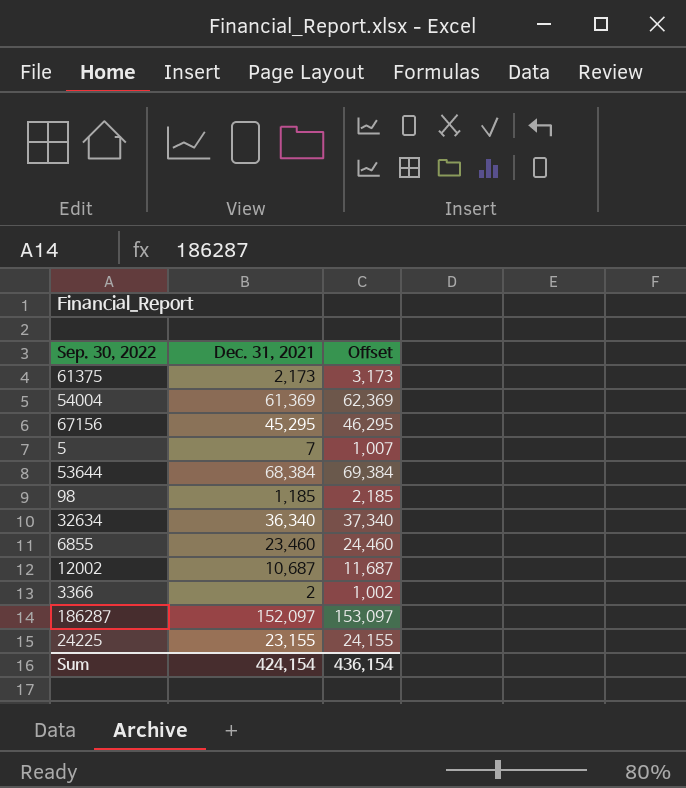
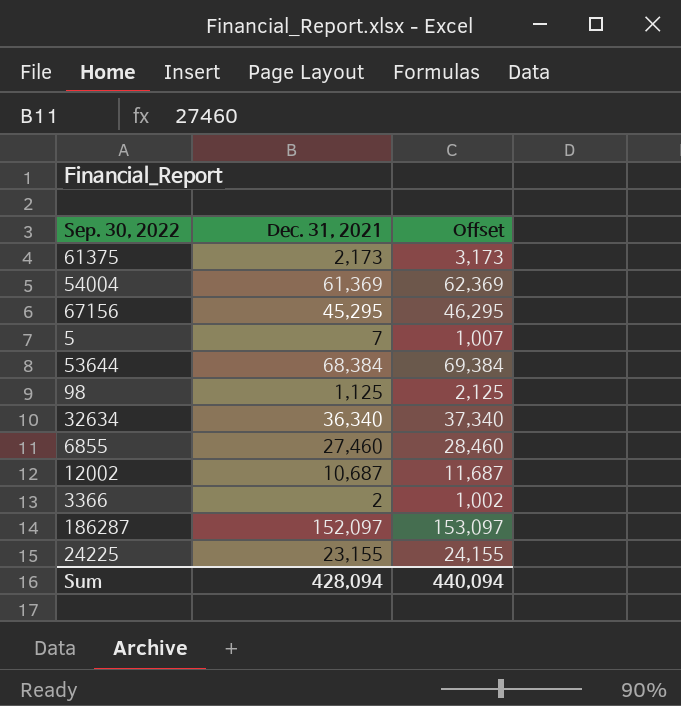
98 | Dec. 31, 2021: 1,185 -> 1,125
98 | Offset: 2,185 -> 2,125
6855 | Dec. 31, 2021: 23,460 -> 27,460
6855 | Offset: 24,460 -> 28,460
Sum | Dec. 31, 2021: 424,154 -> 428,094
Sum | Offset: 436,154 -> 440,094

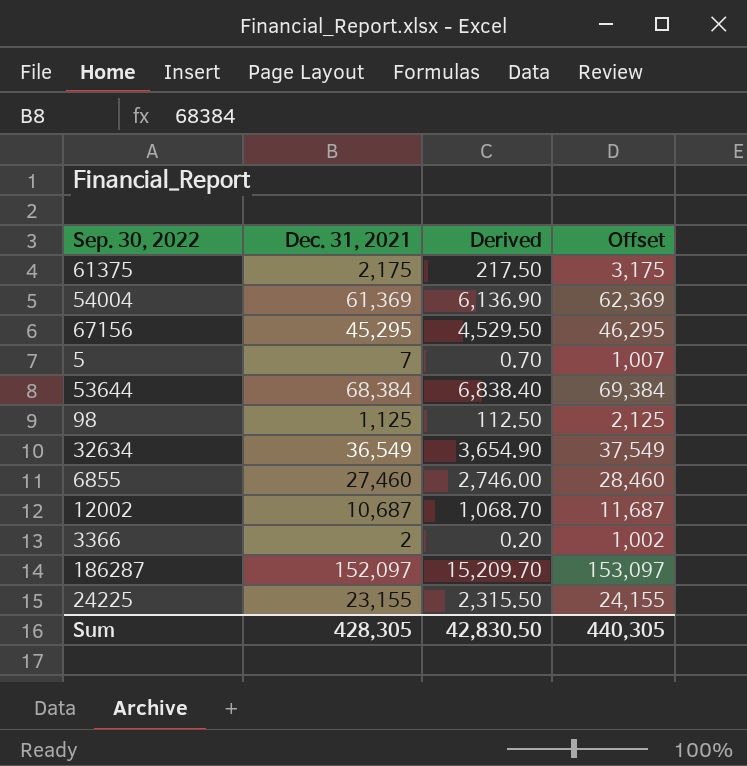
column Derived | formula: none -> [Dec. 31, 2021] * 0.1
61375 | Dec. 31, 2021: 2,173 -> 2,175
61375 | Offset: 3,173 -> 3,175
32634 | Dec. 31, 2021: 36,340 -> 36,549
32634 | Offset: 37,340 -> 37,549
Sum | Dec. 31, 2021: 428,094 -> 428,305
Sum | Offset: 440,094 -> 440,305

